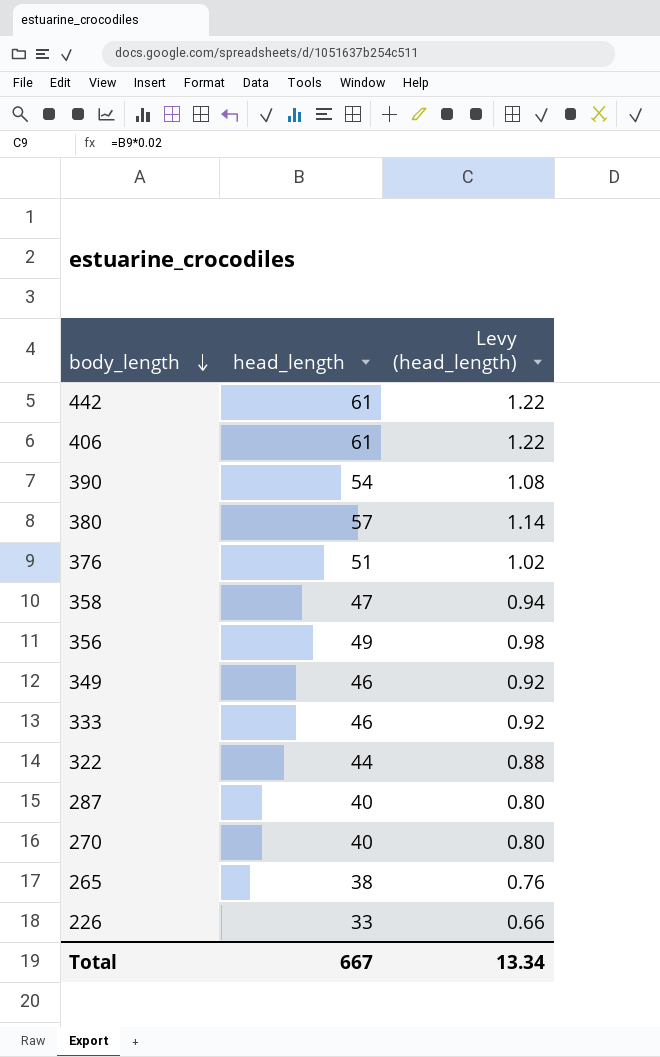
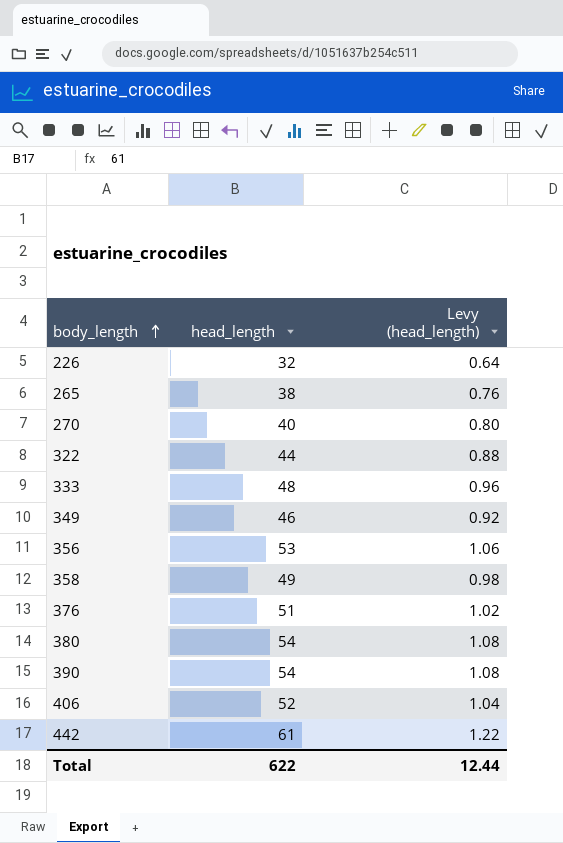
row order: body_length descending -> body_length ascending
row 287: 40 | 0.80 -> none
226 | head_length: 33 -> 32
226 | Levy (head_length): 0.66 -> 0.64
333 | head_length: 46 -> 48
333 | Levy (head_length): 0.92 -> 0.96
356 | head_length: 49 -> 53
356 | Levy (head_length): 0.98 -> 1.06
358 | head_length: 47 -> 49
358 | Levy (head_length): 0.94 -> 0.98
380 | head_length: 57 -> 54
380 | Levy (head_length): 1.14 -> 1.08
406 | head_length: 61 -> 52
406 | Levy (head_length): 1.22 -> 1.04
Total | head_length: 667 -> 622
Total | Levy (head_length): 13.34 -> 12.44

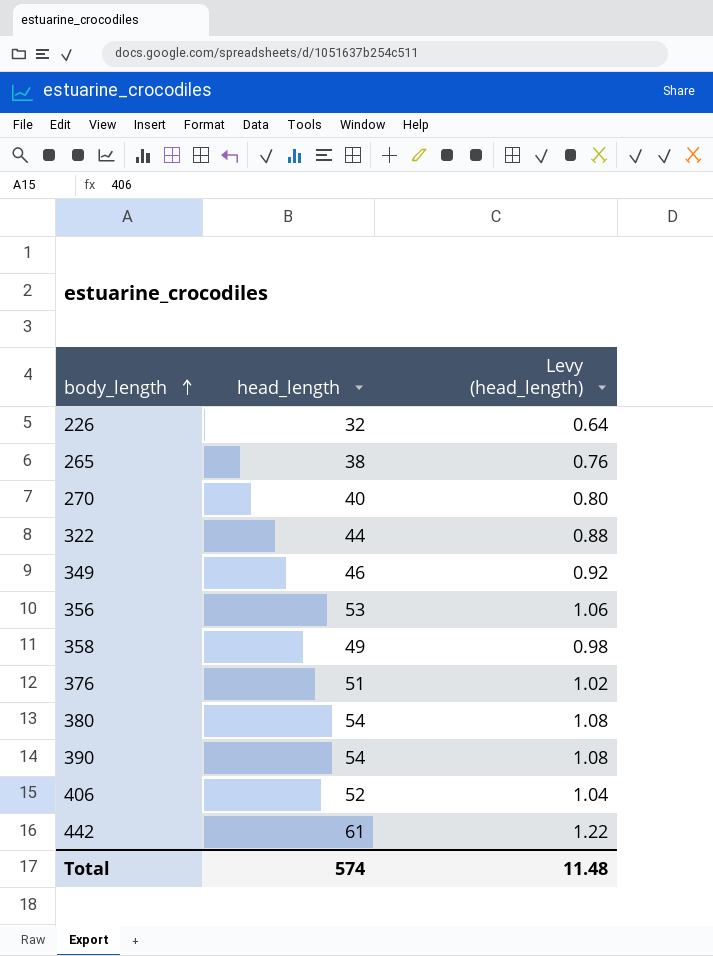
row 333: 48 | 0.96 -> none
Total | head_length: 622 -> 574
Total | Levy (head_length): 12.44 -> 11.48

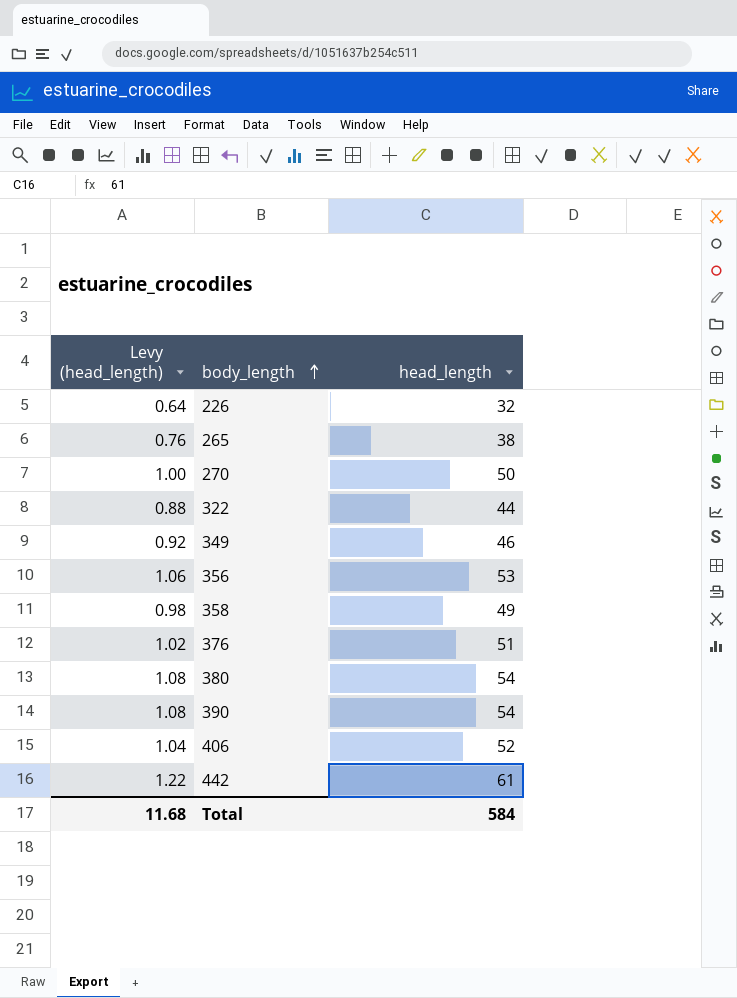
column Levy (head_length) | position: 3 -> 1
270 | Levy (head_length): 0.80 -> 1.00
270 | head_length: 40 -> 50
Total | Levy (head_length): 11.48 -> 11.68
Total | head_length: 574 -> 584

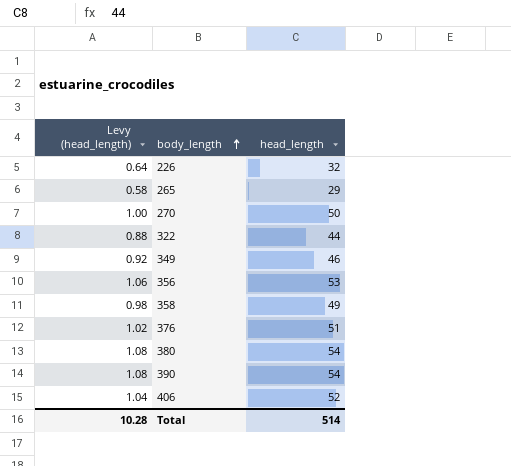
row 442: 1.22 | 61 -> none
265 | Levy (head_length): 0.76 -> 0.58
265 | head_length: 38 -> 29
Total | Levy (head_length): 11.68 -> 10.28
Total | head_length: 584 -> 514

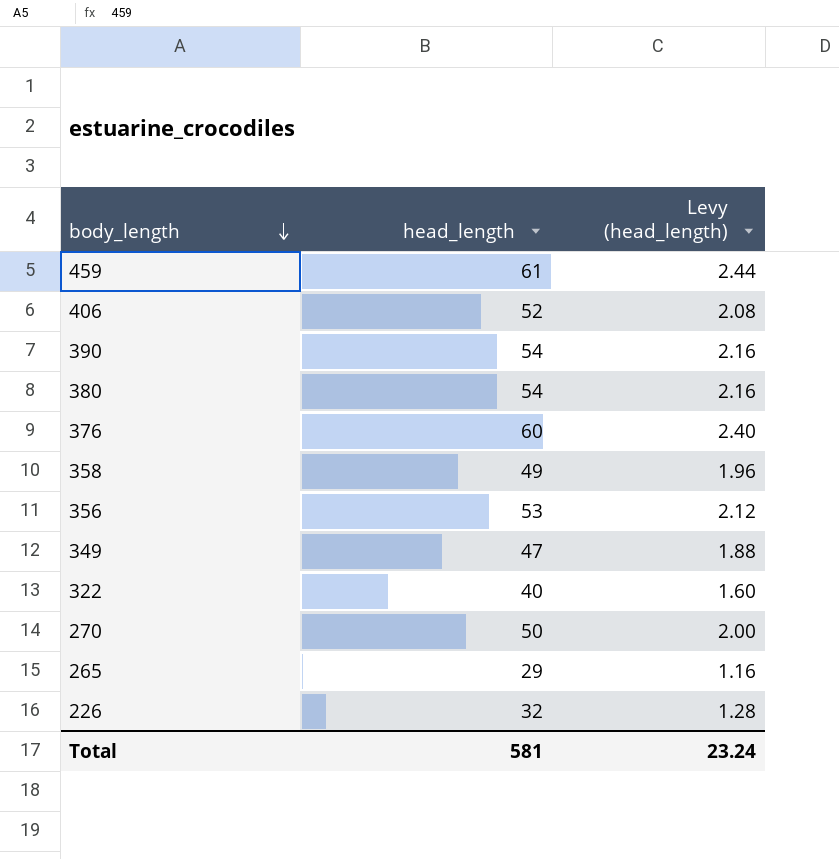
row order: body_length ascending -> body_length descending
column Levy (head_length) | formula: [head_length] * 0.02 -> [head_length] * 0.04
column Levy (head_length) | position: 1 -> 3
row 459: none -> 61 | 2.44
376 | head_length: 51 -> 60
349 | head_length: 46 -> 47
322 | head_length: 44 -> 40
Total | head_length: 514 -> 581
Total | Levy (head_length): 10.28 -> 23.24

